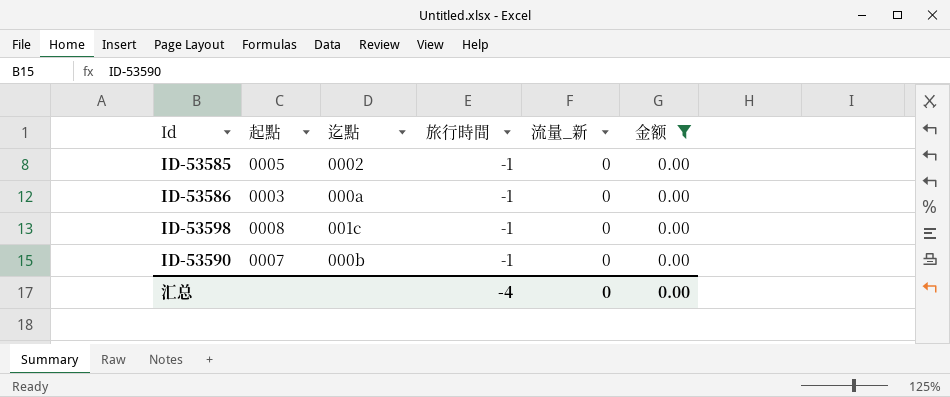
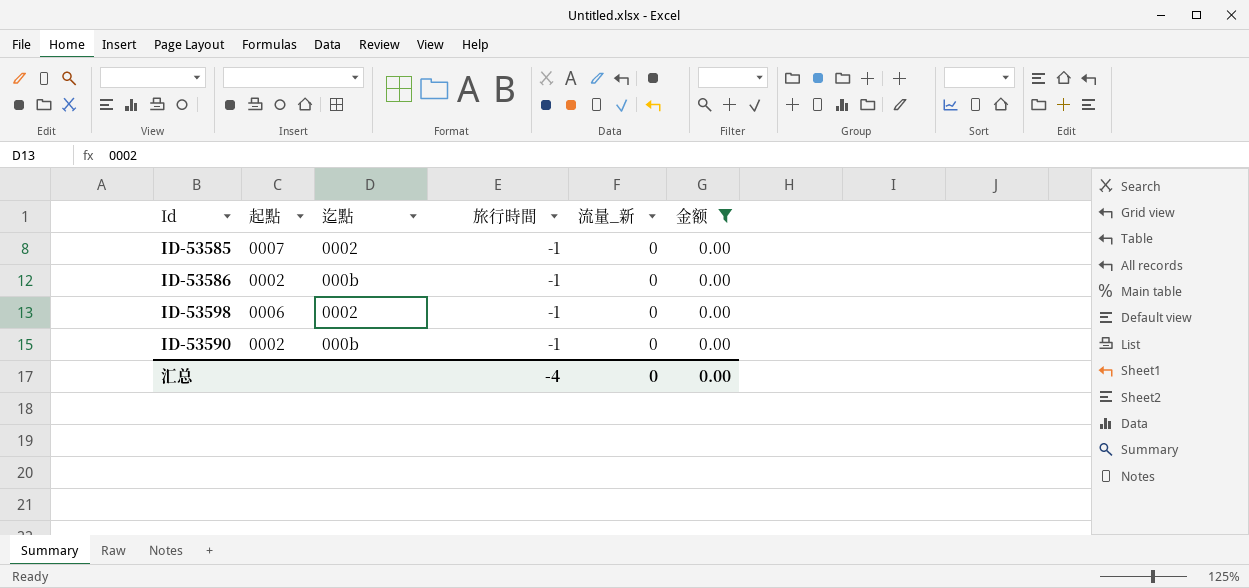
ID-53585 | 起點: 0005 -> 0007
ID-53586 | 起點: 0003 -> 0002
ID-53586 | 迄點: 000a -> 000b
ID-53598 | 起點: 0008 -> 0006
ID-53598 | 迄點: 001c -> 0002
ID-53590 | 起點: 0007 -> 0002

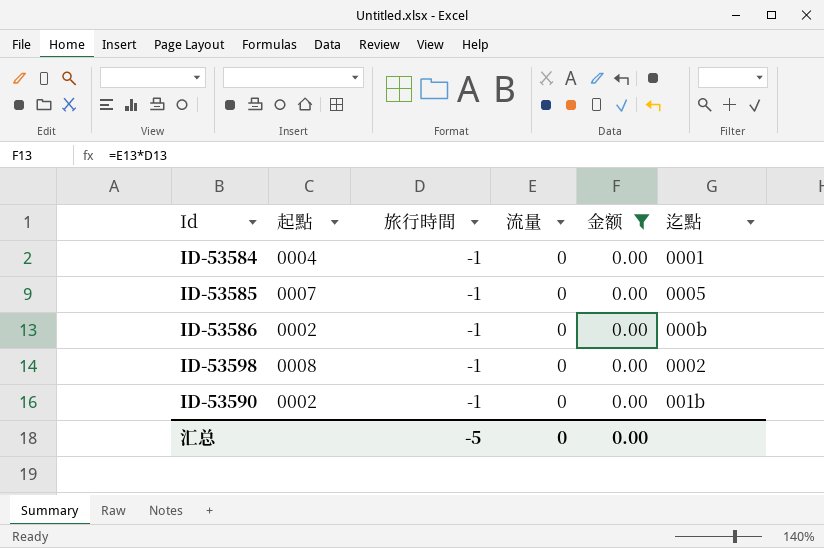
column name: 流量_新 -> 流量
column 迄點 | position: 3 -> 6
row ID-53584: none -> 0004 | -1 | 0 | 0.00 | 0001
ID-53585 | 迄點: 0002 -> 0005
ID-53598 | 起點: 0006 -> 0008
ID-53590 | 迄點: 000b -> 001b
汇总 | 旅行時間: -4 -> -5

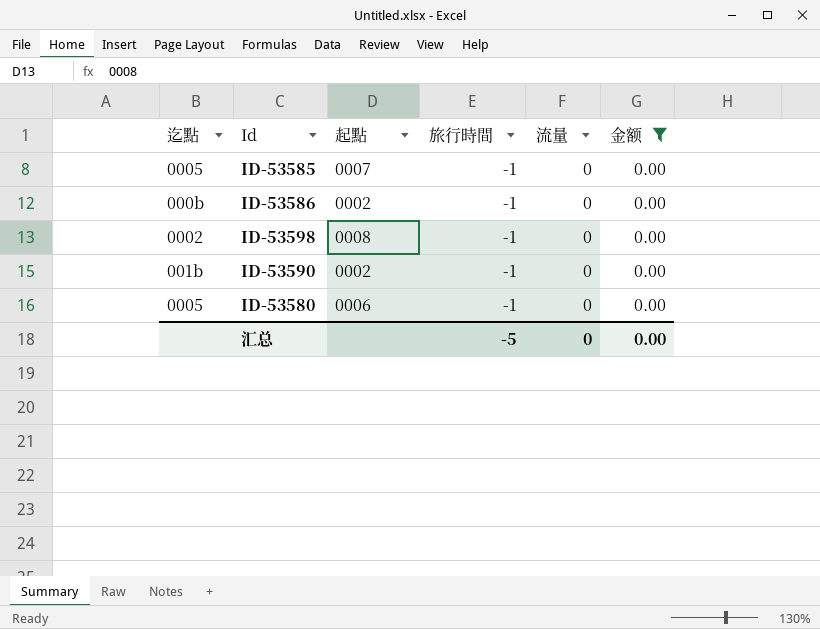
column 迄點 | position: 6 -> 1
row ID-53584: 0004 | -1 | 0 | 0.00 | 0001 -> none
row ID-53580: none -> 0005 | 0006 | -1 | 0 | 0.00

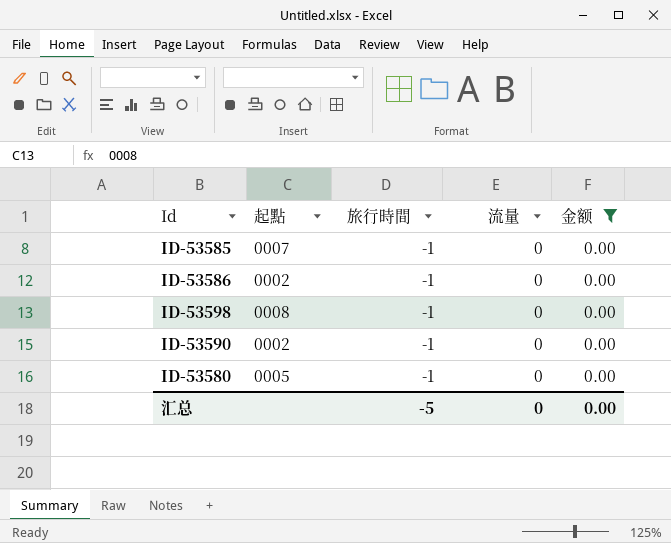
column 迄點 | position: 1 -> none
ID-53580 | 起點: 0006 -> 0005

